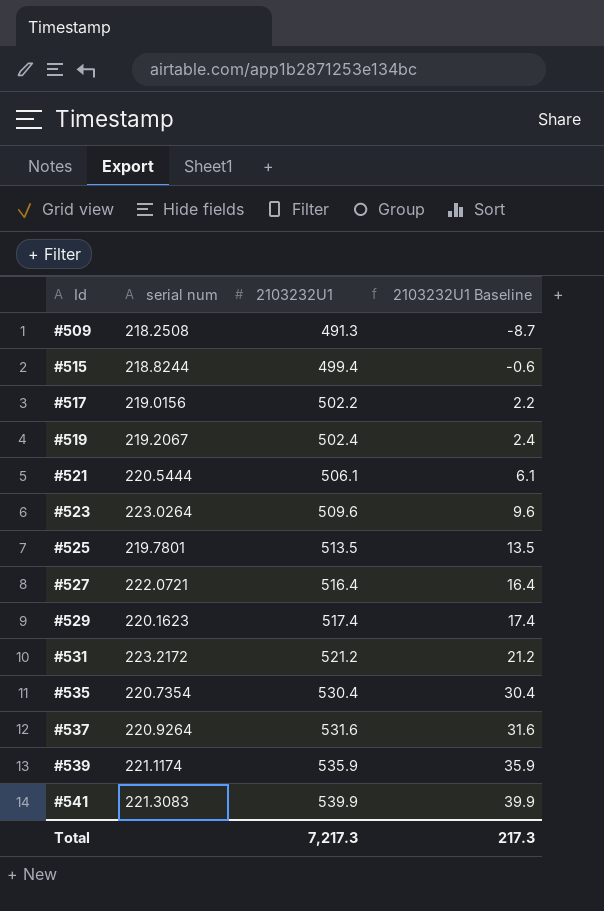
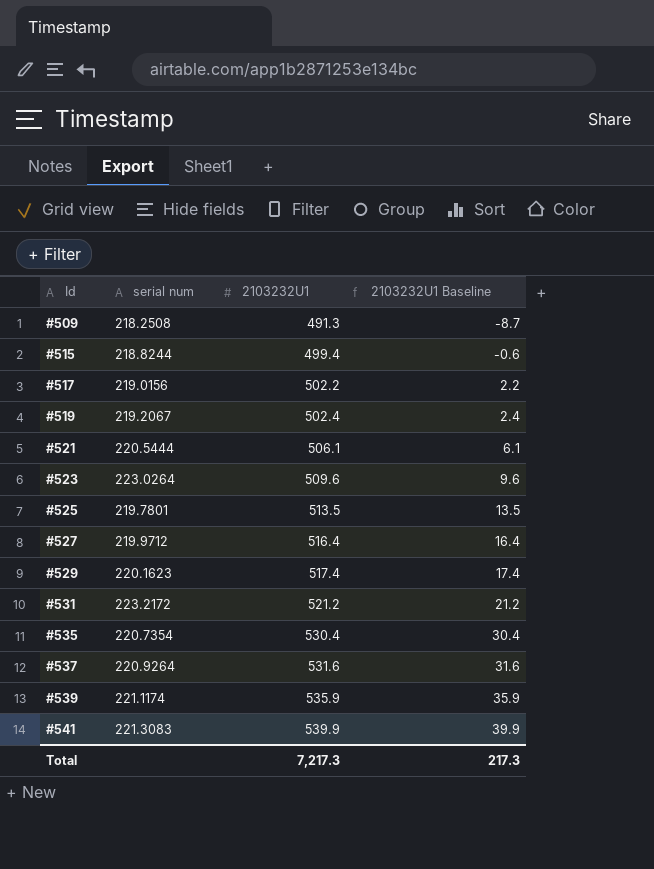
#527 | serial num: 222.0721 -> 219.9712

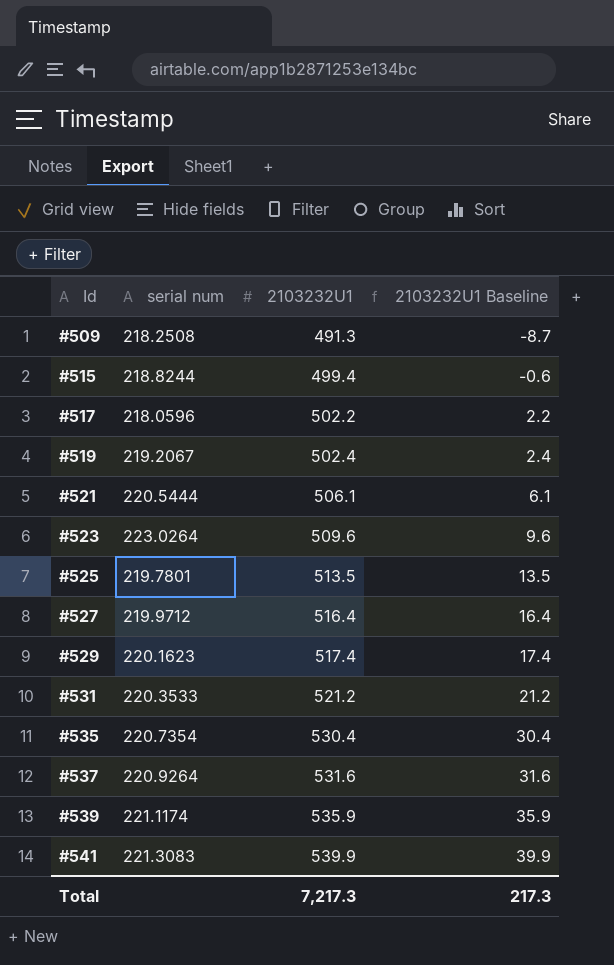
#517 | serial num: 219.0156 -> 218.0596
#531 | serial num: 223.2172 -> 220.3533

